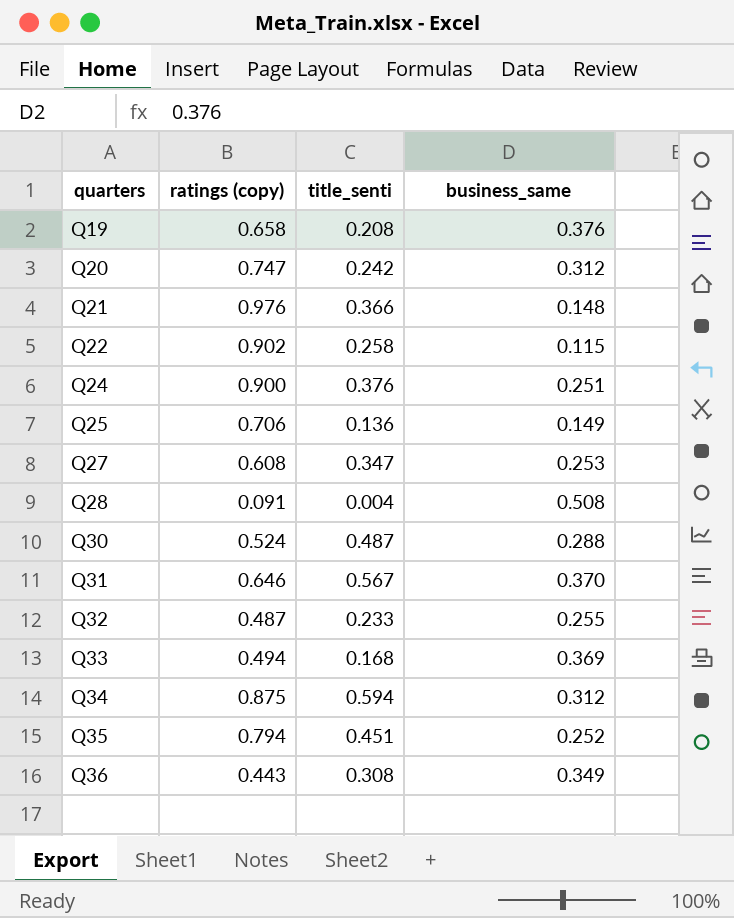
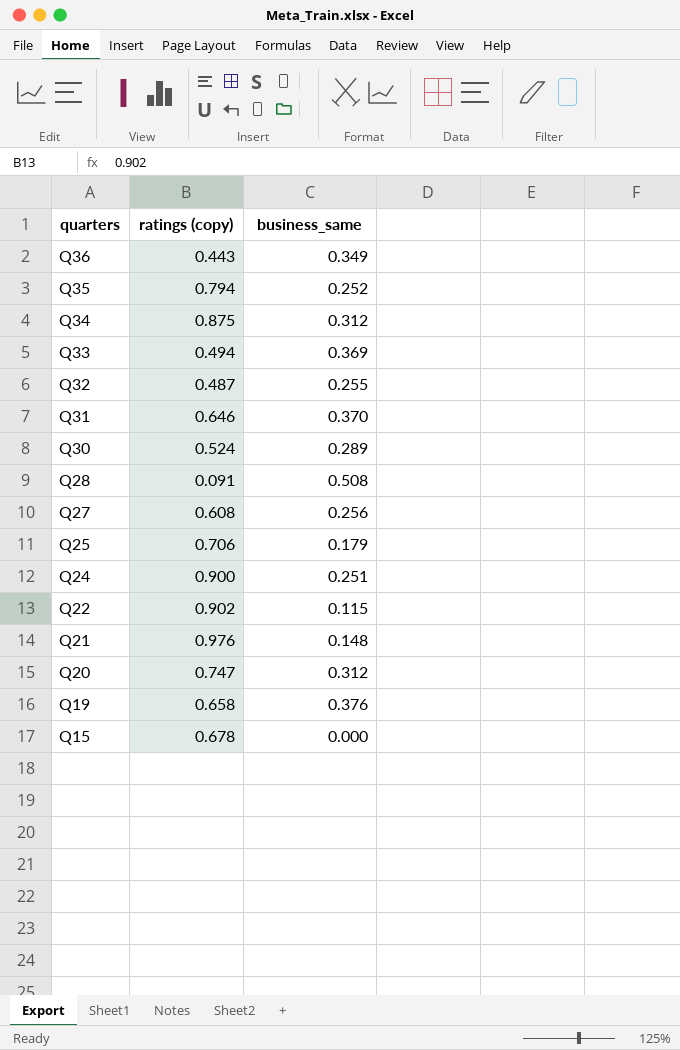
row order: quarters ascending -> quarters descending
column title_senti | position: 3 -> none
Q30 | business_same: 0.288 -> 0.289
Q27 | business_same: 0.253 -> 0.256
Q25 | business_same: 0.149 -> 0.179
row Q15: none -> 0.678 | 0.000

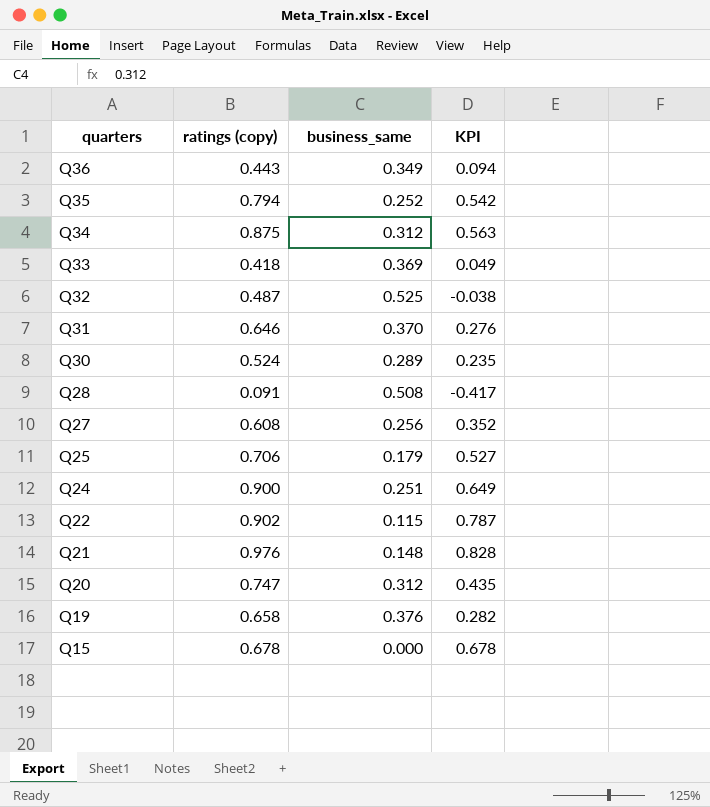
column KPI | formula: none -> [ratings (copy)] - [business_same]
Q33 | ratings (copy): 0.494 -> 0.418
Q32 | business_same: 0.255 -> 0.525

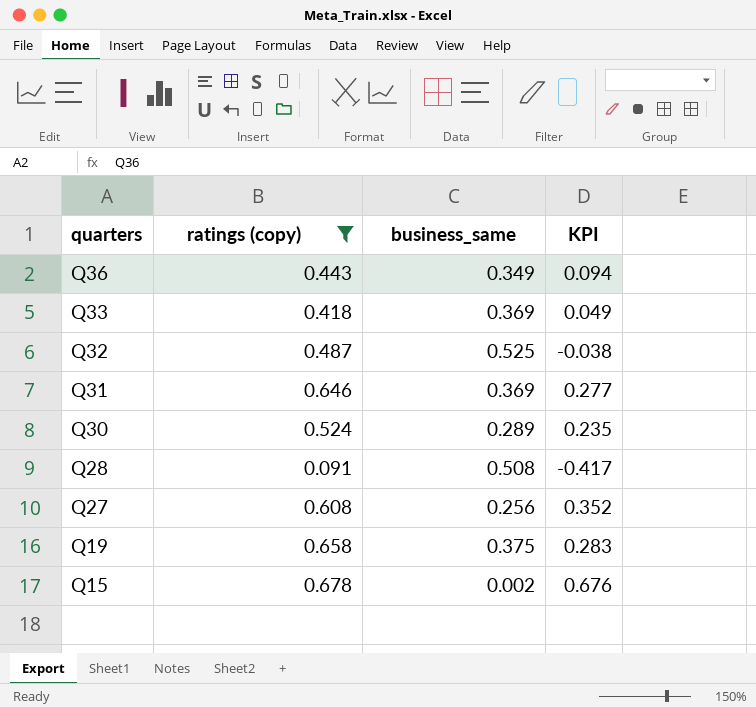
filter: none -> ratings (copy) <= 0.678
Q31 | business_same: 0.370 -> 0.369
Q31 | KPI: 0.276 -> 0.277
Q19 | business_same: 0.376 -> 0.375
Q19 | KPI: 0.282 -> 0.283
Q15 | business_same: 0.000 -> 0.002
Q15 | KPI: 0.678 -> 0.676

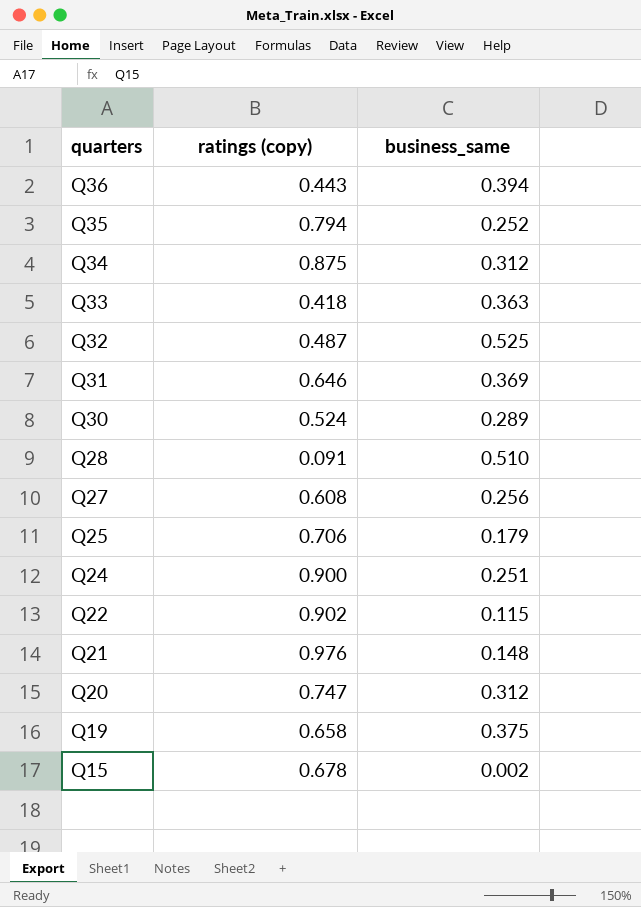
filter: ratings (copy) <= 0.678 -> none
column KPI | formula: [ratings (copy)] - [business_same] -> none
Q36 | business_same: 0.349 -> 0.394
Q33 | business_same: 0.369 -> 0.363
Q28 | business_same: 0.508 -> 0.510

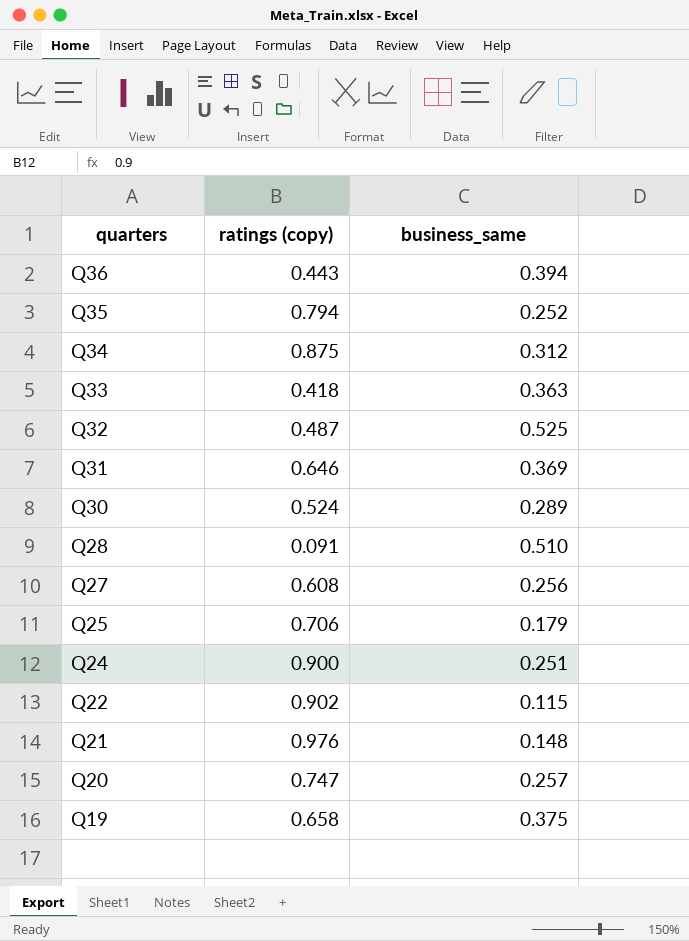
row Q15: 0.678 | 0.002 -> none
Q20 | business_same: 0.312 -> 0.257

